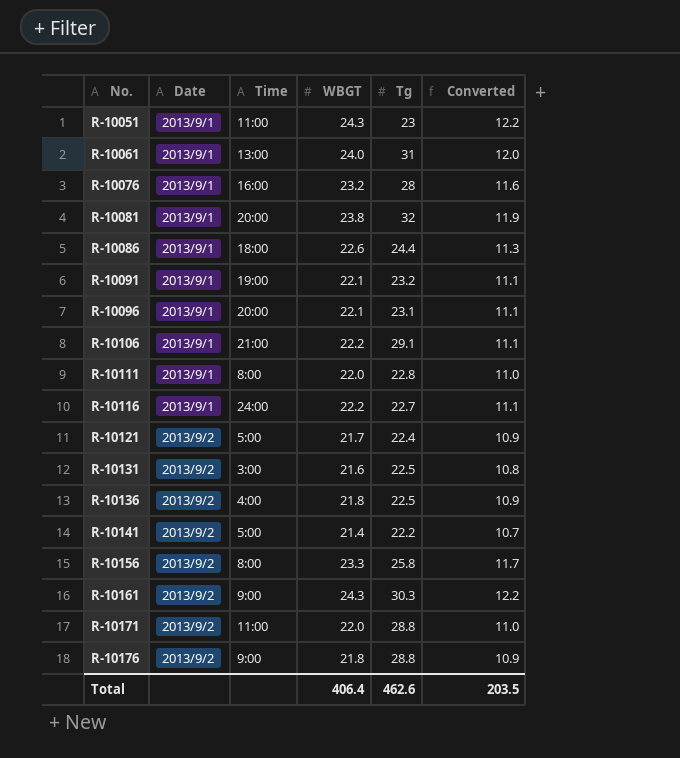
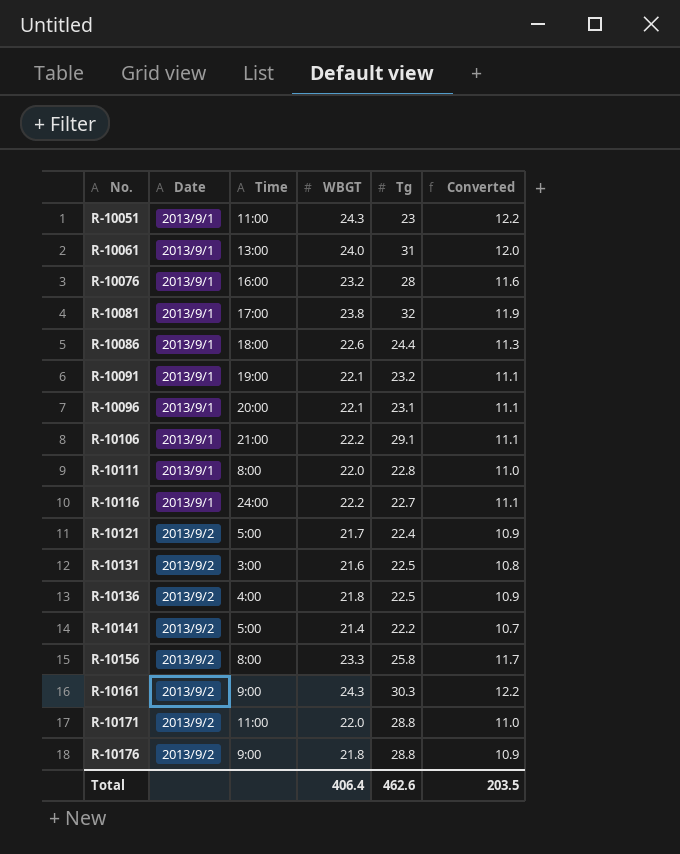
R-10081 | Time: 20:00 -> 17:00

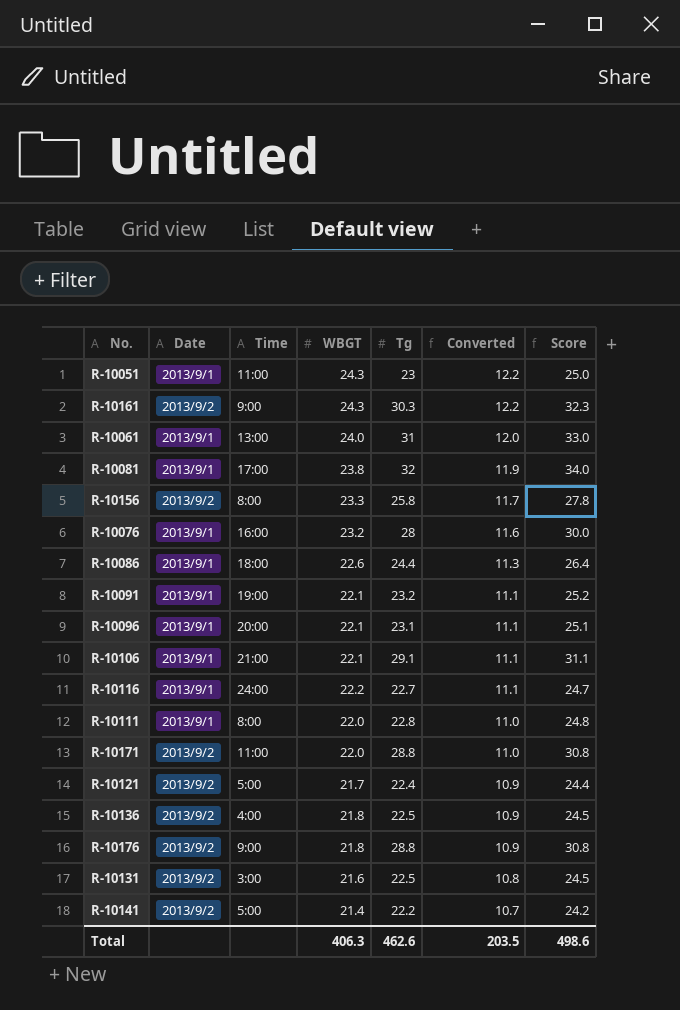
row order: No. ascending -> Converted descending
column Score | formula: none -> [Tg] + 2
R-10106 | WBGT: 22.2 -> 22.1
Total | WBGT: 406.4 -> 406.3

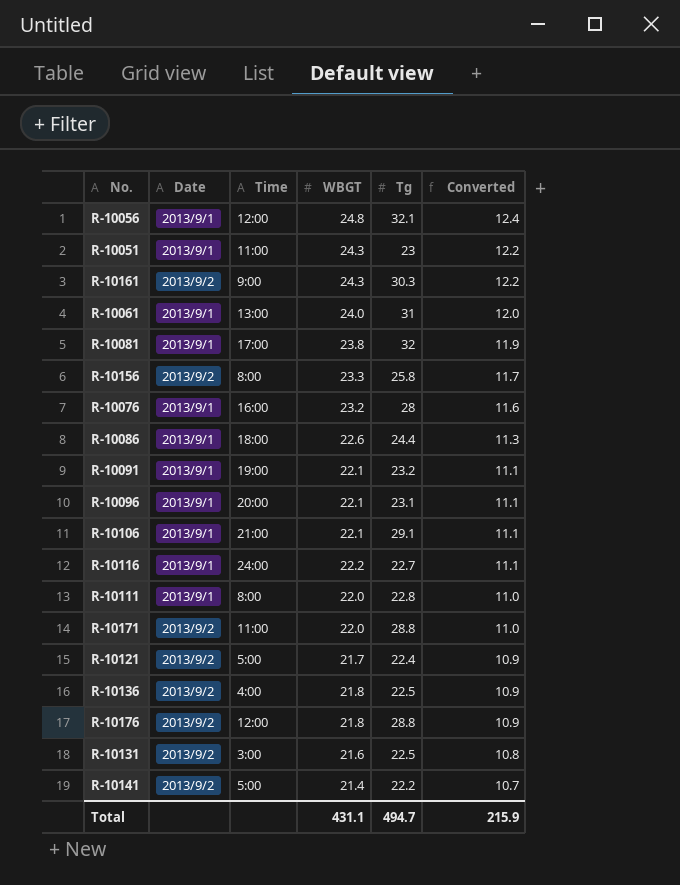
column Score | formula: [Tg] + 2 -> none
row R-10056: none -> 2013/9/1 | 12:00 | 24.8 | 32.1 | 12.4
R-10176 | Time: 9:00 -> 12:00
Total | WBGT: 406.3 -> 431.1
Total | Tg: 462.6 -> 494.7
Total | Converted: 203.5 -> 215.9

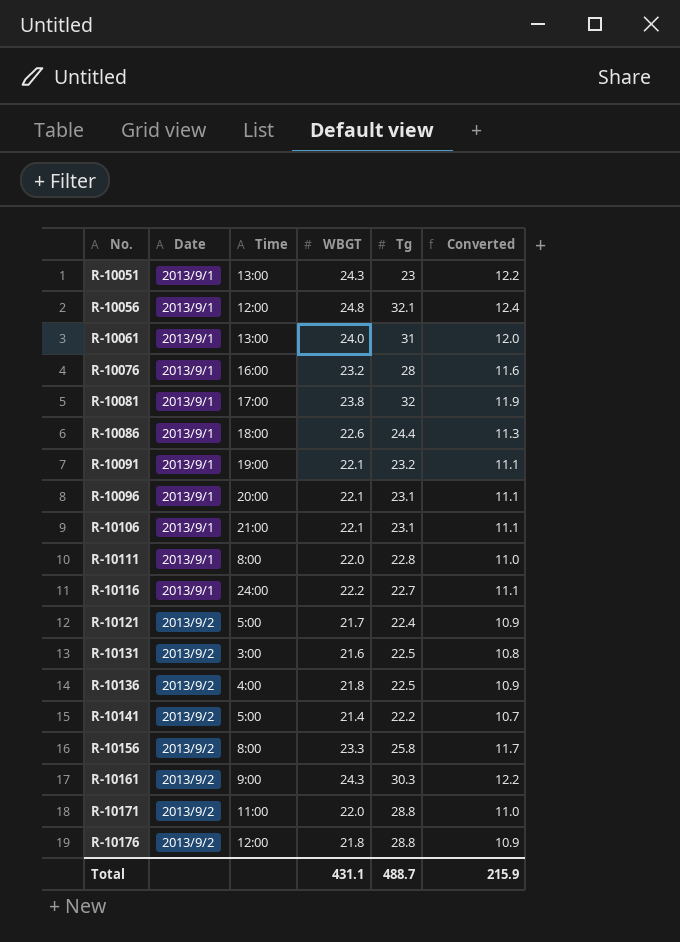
row order: Converted descending -> No. ascending
R-10051 | Time: 11:00 -> 13:00
R-10106 | Tg: 29.1 -> 23.1
Total | Tg: 494.7 -> 488.7

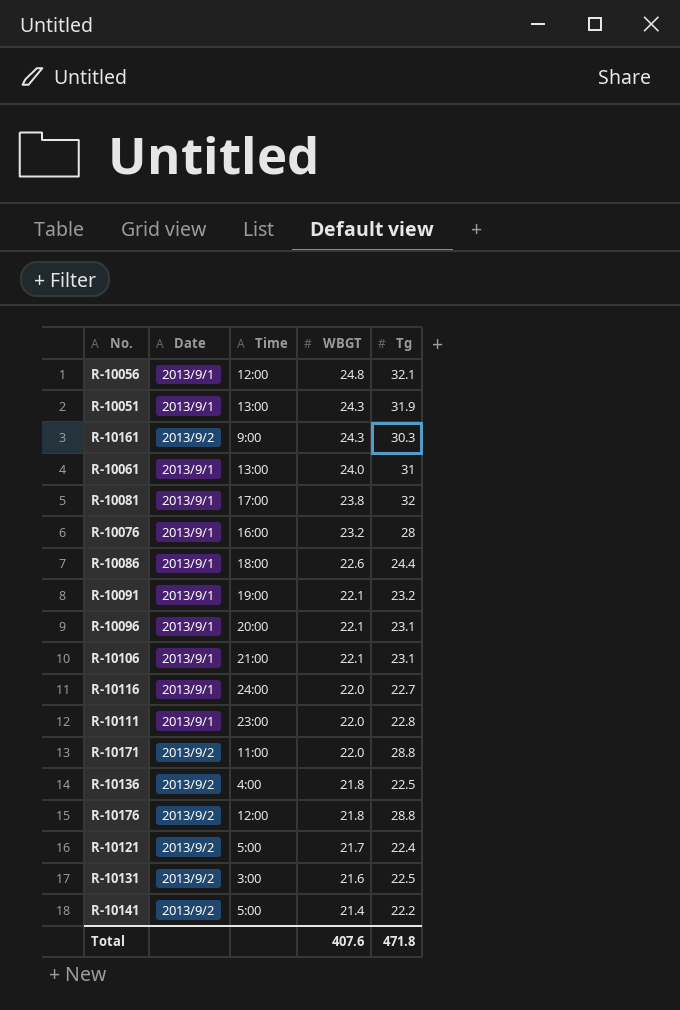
row order: No. ascending -> WBGT descending
column Converted | formula: [WBGT] * 0.5 -> none
row R-10156: 2013/9/2 | 8:00 | 23.3 | 25.8 | 11.7 -> none
R-10051 | Tg: 23 -> 31.9
R-10116 | WBGT: 22.2 -> 22.0
R-10111 | Time: 8:00 -> 23:00
Total | WBGT: 431.1 -> 407.6
Total | Tg: 488.7 -> 471.8

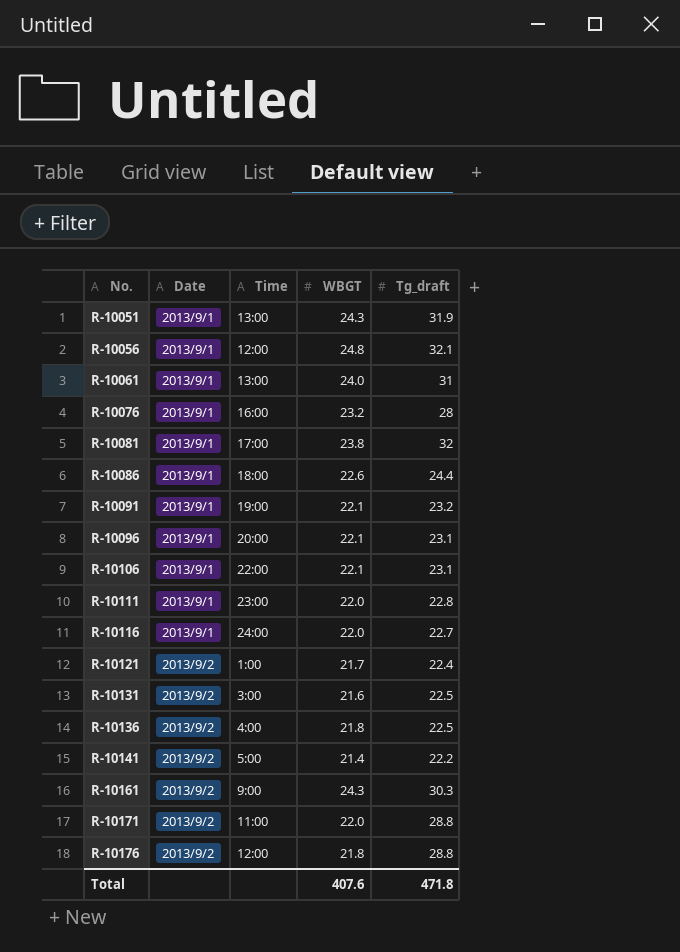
row order: WBGT descending -> No. ascending
column name: Tg -> Tg_draft
R-10106 | Time: 21:00 -> 22:00
R-10121 | Time: 5:00 -> 1:00

